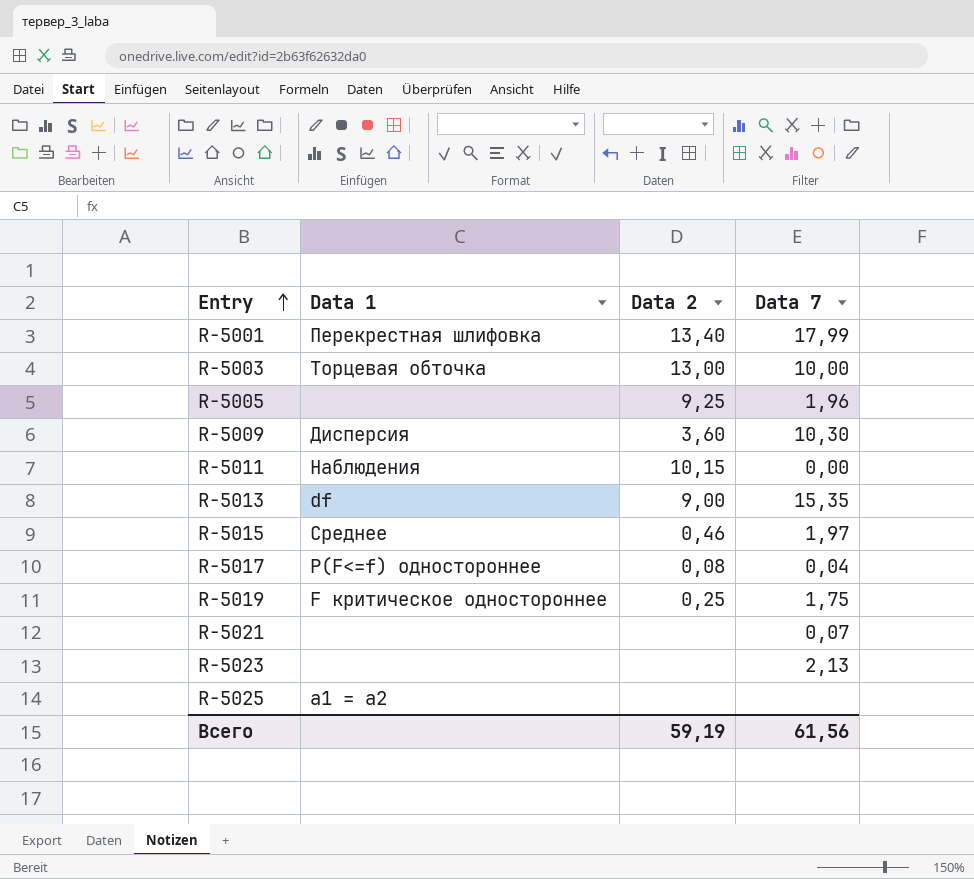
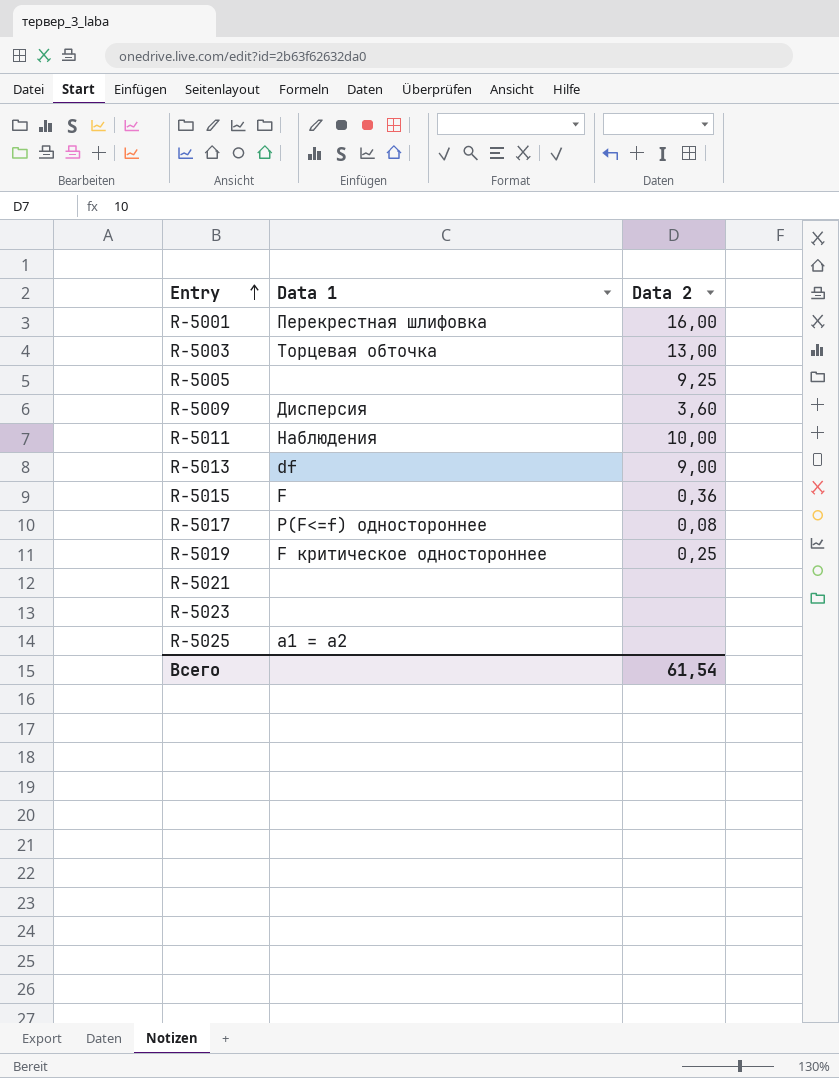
column Data 7 | position: 4 -> none
R-5001 | Data 2: 13,40 -> 16,00
R-5011 | Data 2: 10,15 -> 10,00
R-5015 | Data 1: Среднее -> F
R-5015 | Data 2: 0,46 -> 0,36
Всего | Data 2: 59,19 -> 61,54

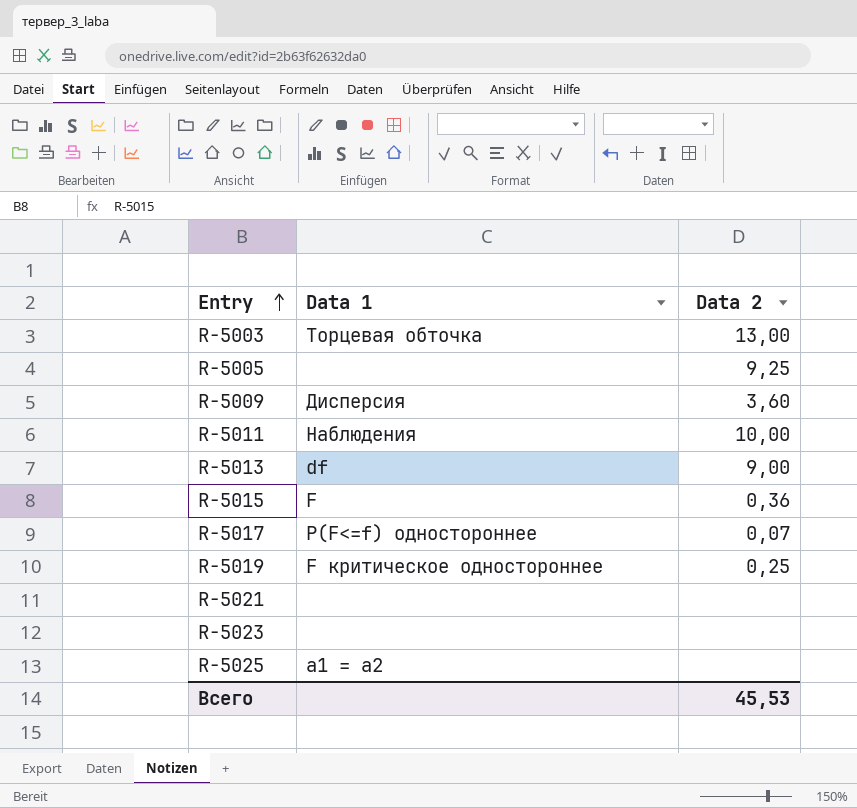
row R-5001: Перекрестная шлифовка | 16,00 -> none
R-5017 | Data 2: 0,08 -> 0,07
Всего | Data 2: 61,54 -> 45,53

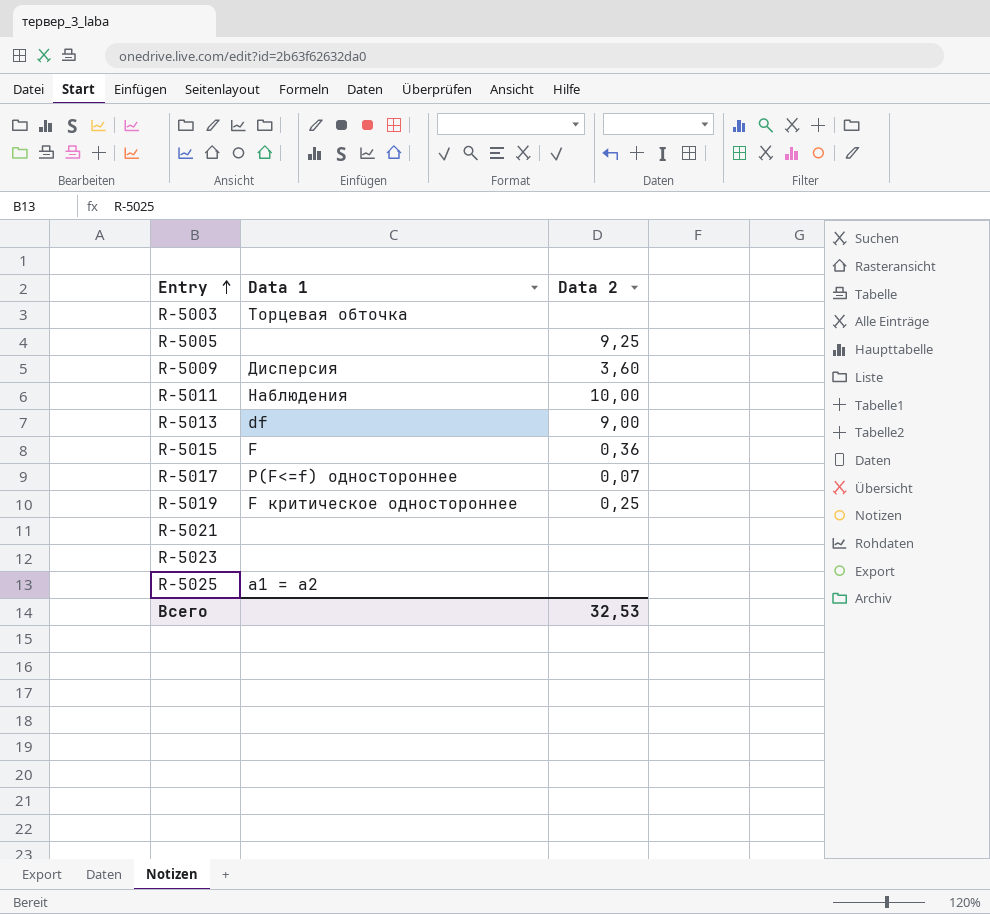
R-5003 | Data 2: 13,00 -> none
Всего | Data 2: 45,53 -> 32,53

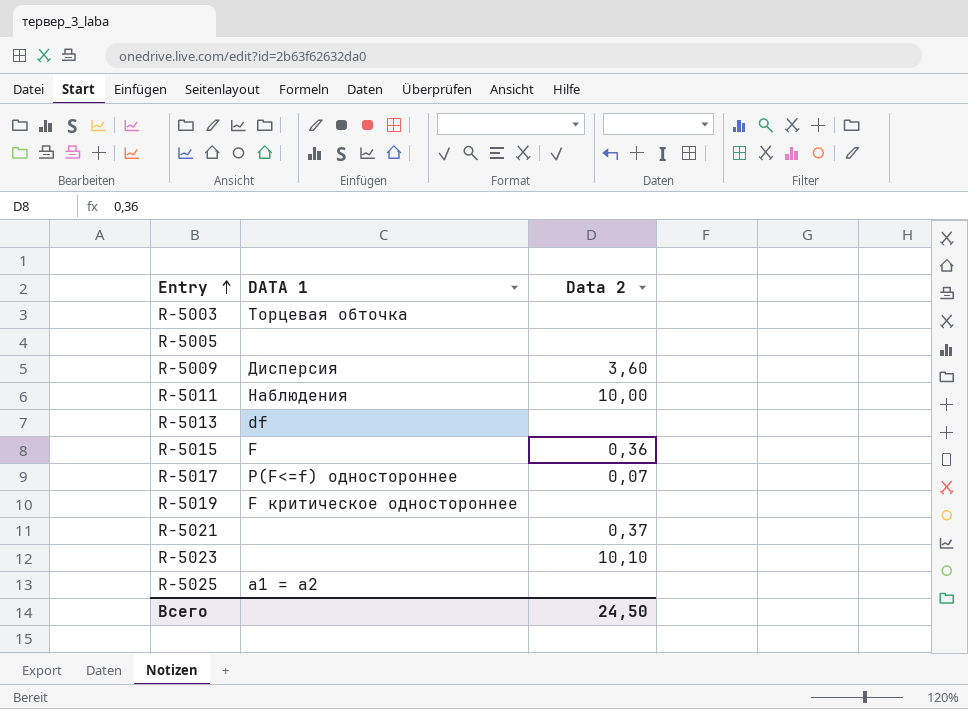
column name: Data 1 -> DATA 1
R-5005 | Data 2: 9,25 -> none
R-5013 | Data 2: 9,00 -> none
R-5019 | Data 2: 0,25 -> none
R-5021 | Data 2: none -> 0,37
R-5023 | Data 2: none -> 10,10
Всего | Data 2: 32,53 -> 24,50

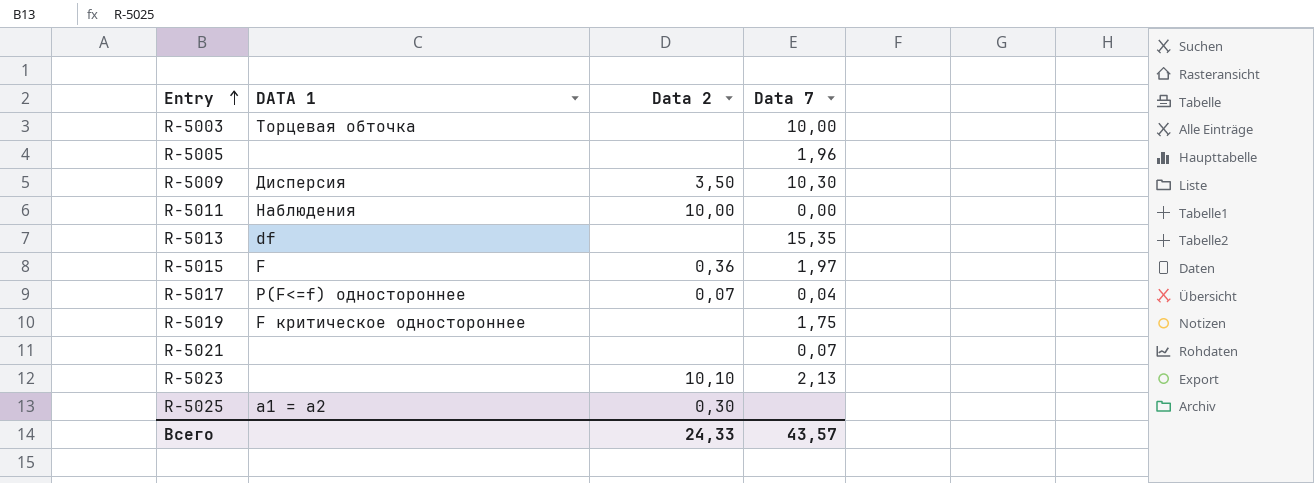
column Data 7 | position: none -> 4
R-5009 | Data 2: 3,60 -> 3,50
R-5021 | Data 2: 0,37 -> none
R-5025 | Data 2: none -> 0,30
Всего | Data 2: 24,50 -> 24,33

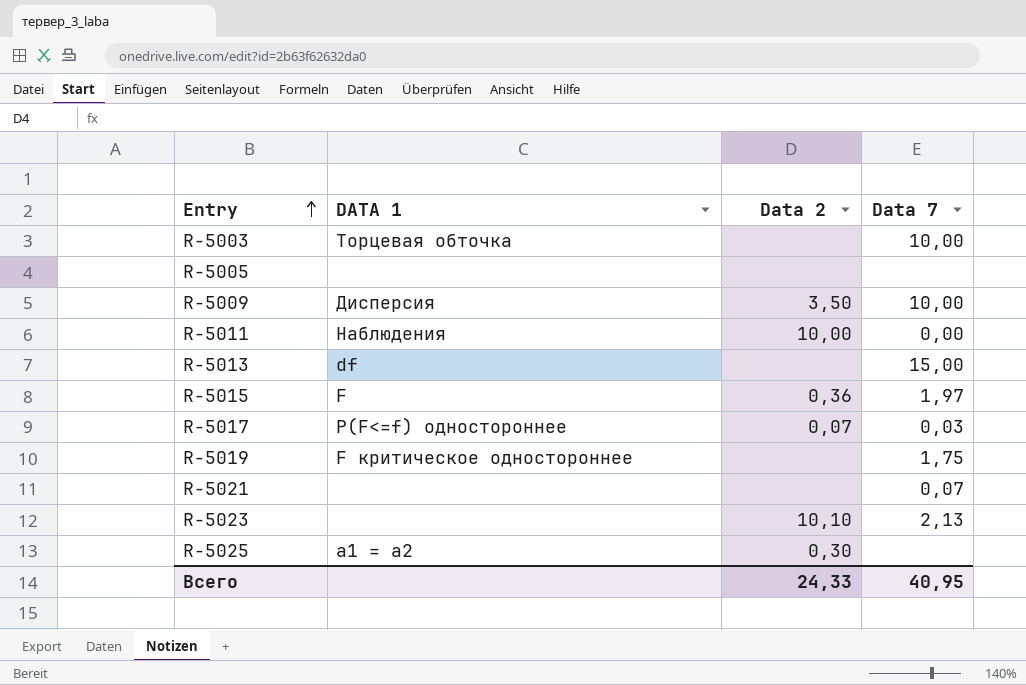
R-5005 | Data 7: 1,96 -> none
R-5009 | Data 7: 10,30 -> 10,00
R-5013 | Data 7: 15,35 -> 15,00
R-5017 | Data 7: 0,04 -> 0,03
Всего | Data 7: 43,57 -> 40,95

